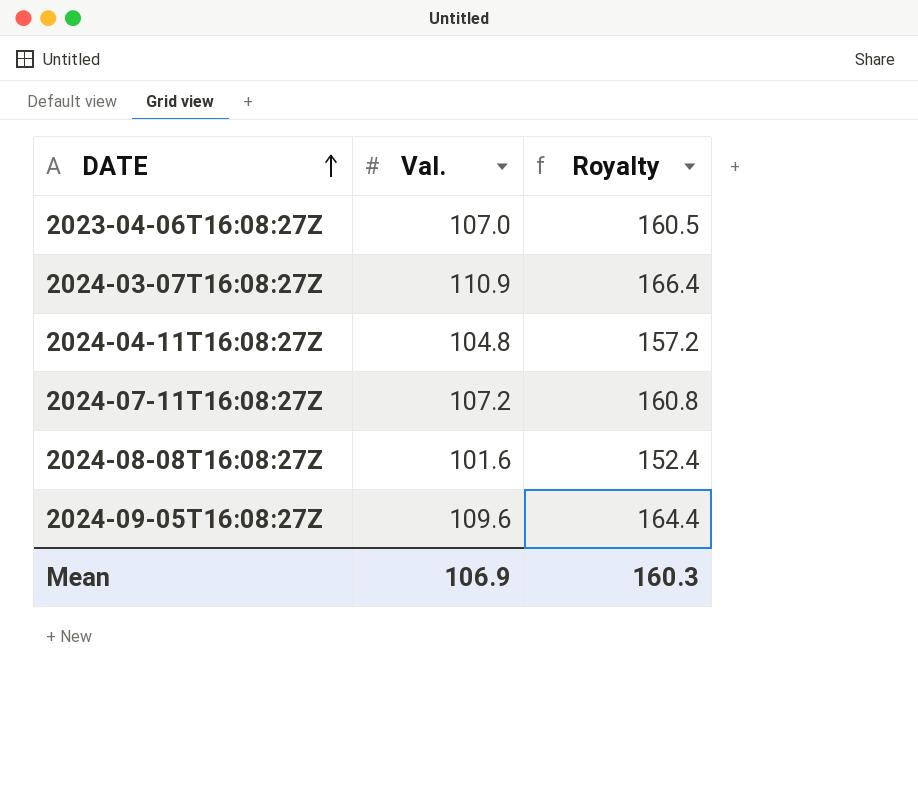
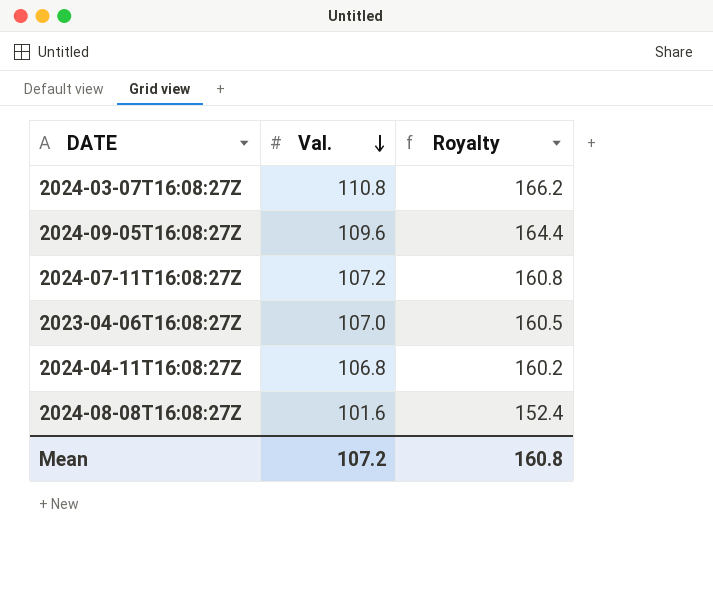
row order: DATE ascending -> Val. descending
2024-03-07T16:08:27Z | Val.: 110.9 -> 110.8
2024-03-07T16:08:27Z | Royalty: 166.4 -> 166.2
2024-04-11T16:08:27Z | Val.: 104.8 -> 106.8
2024-04-11T16:08:27Z | Royalty: 157.2 -> 160.2
Mean | Val.: 106.9 -> 107.2
Mean | Royalty: 160.3 -> 160.8

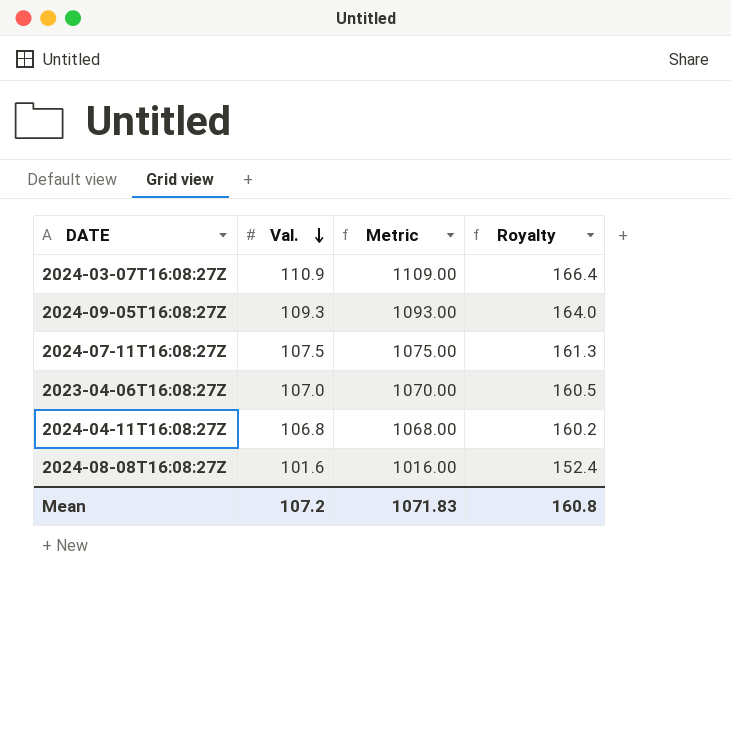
column Metric | formula: none -> [Val.] * 10
2024-03-07T16:08:27Z | Val.: 110.8 -> 110.9
2024-03-07T16:08:27Z | Royalty: 166.2 -> 166.4
2024-09-05T16:08:27Z | Val.: 109.6 -> 109.3
2024-09-05T16:08:27Z | Royalty: 164.4 -> 164.0
2024-07-11T16:08:27Z | Val.: 107.2 -> 107.5
2024-07-11T16:08:27Z | Royalty: 160.8 -> 161.3

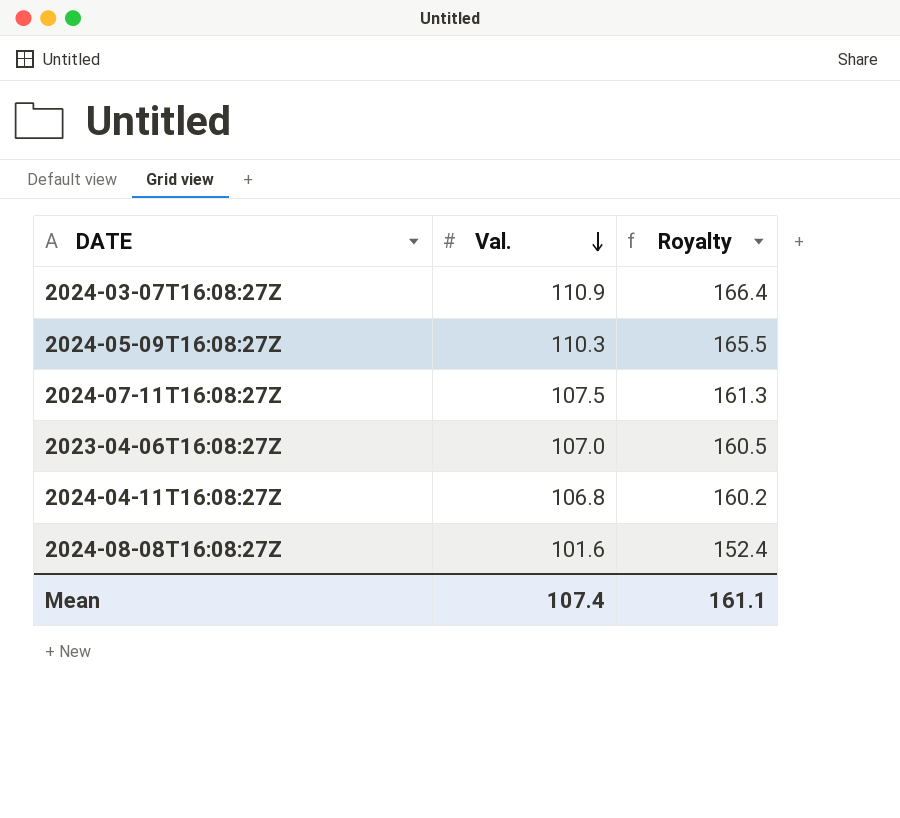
column Metric | formula: [Val.] * 10 -> none
row 2024-09-05T16:08:27Z: 109.3 | 1093.00 | 164.0 -> none
row 2024-05-09T16:08:27Z: none -> 110.3 | 165.5
Mean | Val.: 107.2 -> 107.4
Mean | Royalty: 160.8 -> 161.1

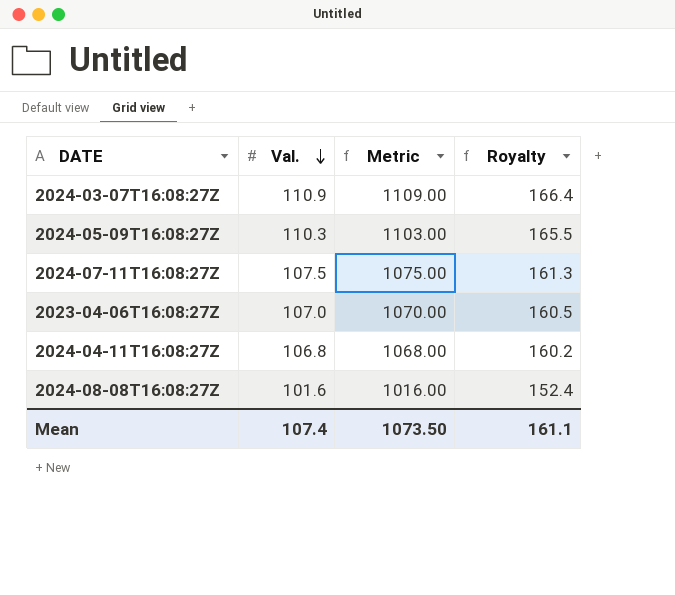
column Metric | formula: none -> [Val.] * 10

